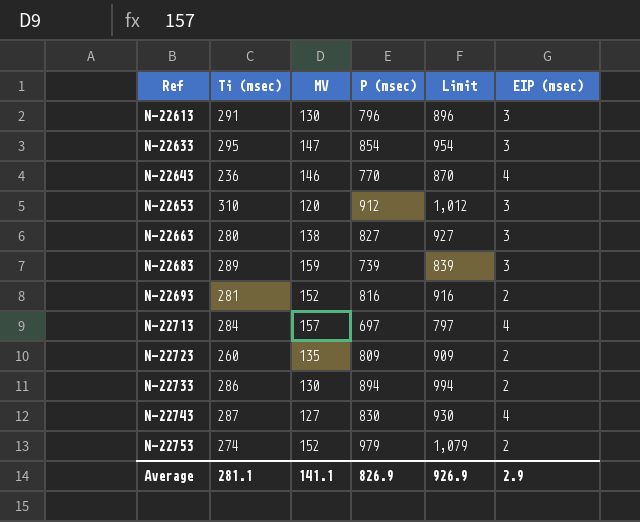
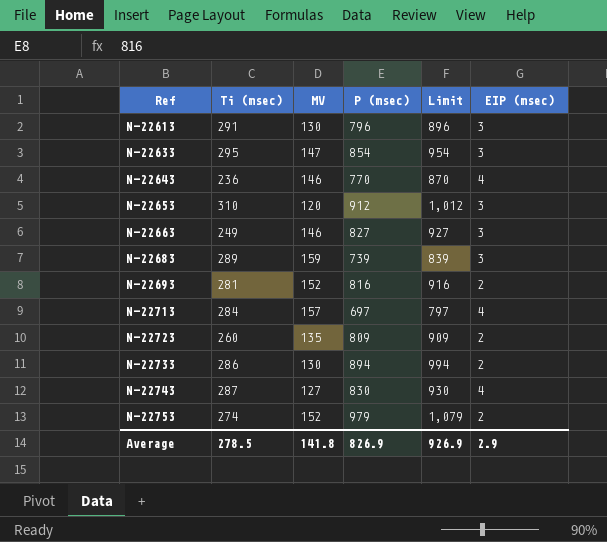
N-22663 | Ti (msec): 280 -> 249
N-22663 | MV: 138 -> 146
Average | Ti (msec): 281.1 -> 278.5
Average | MV: 141.1 -> 141.8

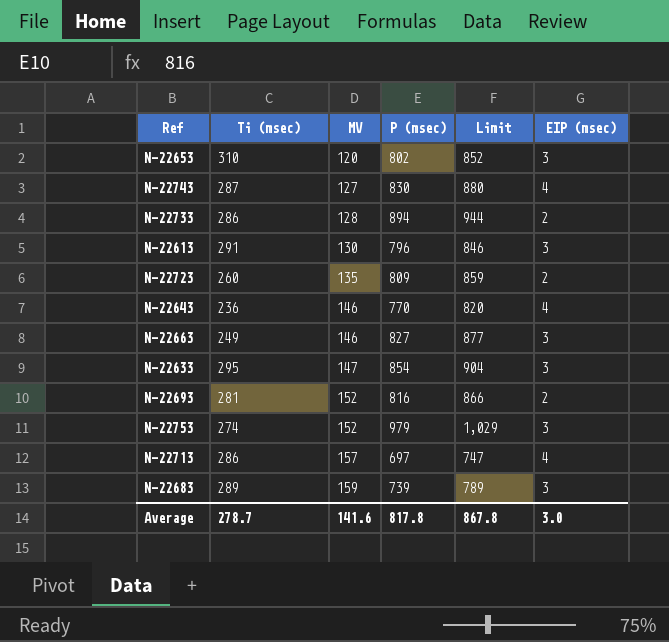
row order: Ref ascending -> MV ascending
column Limit | formula: [P (msec)] + 100 -> [P (msec)] + 50
N-22653 | P (msec): 912 -> 802
N-22733 | MV: 130 -> 128
N-22753 | EIP (msec): 2 -> 3
N-22713 | Ti (msec): 284 -> 286
Average | Ti (msec): 278.5 -> 278.7
Average | MV: 141.8 -> 141.6
Average | P (msec): 826.9 -> 817.8
Average | Limit: 926.9 -> 867.8
Average | EIP (msec): 2.9 -> 3.0

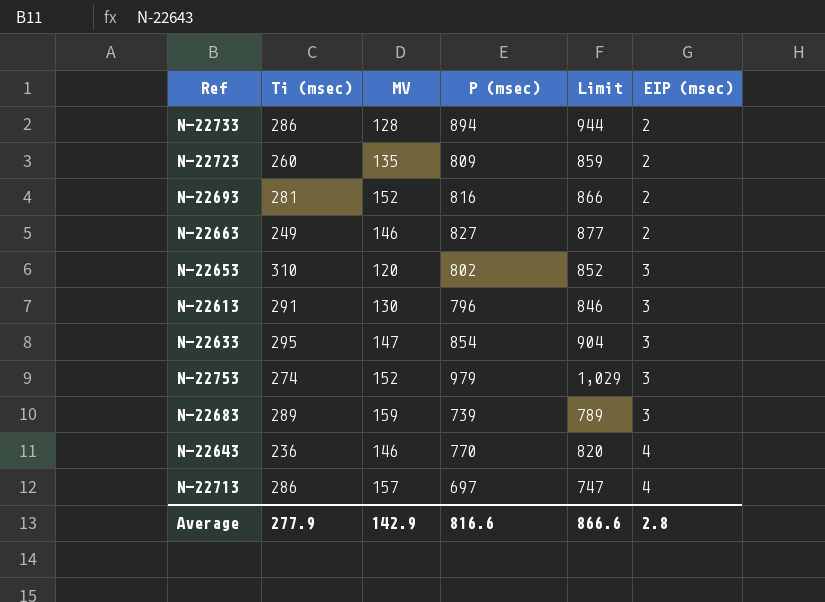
row order: MV ascending -> EIP (msec) ascending
row N-22743: 287 | 127 | 830 | 880 | 4 -> none
N-22663 | EIP (msec): 3 -> 2
Average | Ti (msec): 278.7 -> 277.9
Average | MV: 141.6 -> 142.9
Average | P (msec): 817.8 -> 816.6
Average | Limit: 867.8 -> 866.6
Average | EIP (msec): 3.0 -> 2.8

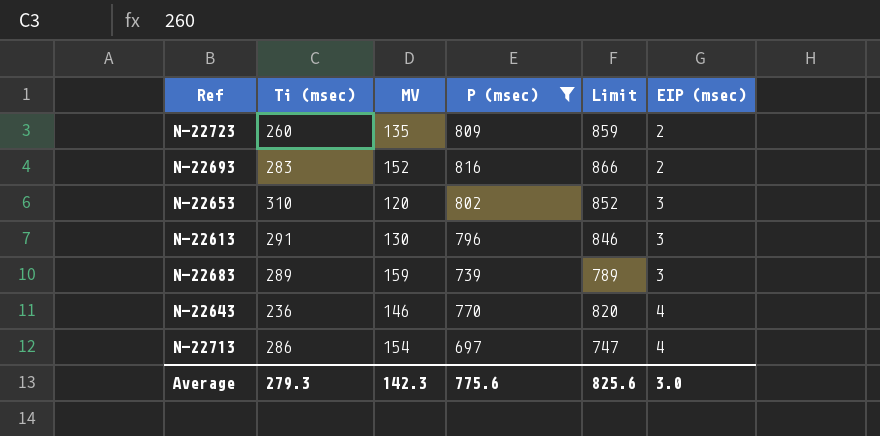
filter: none -> P (msec) <= 816
N-22693 | Ti (msec): 281 -> 283
N-22713 | MV: 157 -> 154
Average | Ti (msec): 277.9 -> 279.3
Average | MV: 142.9 -> 142.3
Average | P (msec): 816.6 -> 775.6
Average | Limit: 866.6 -> 825.6
Average | EIP (msec): 2.8 -> 3.0

